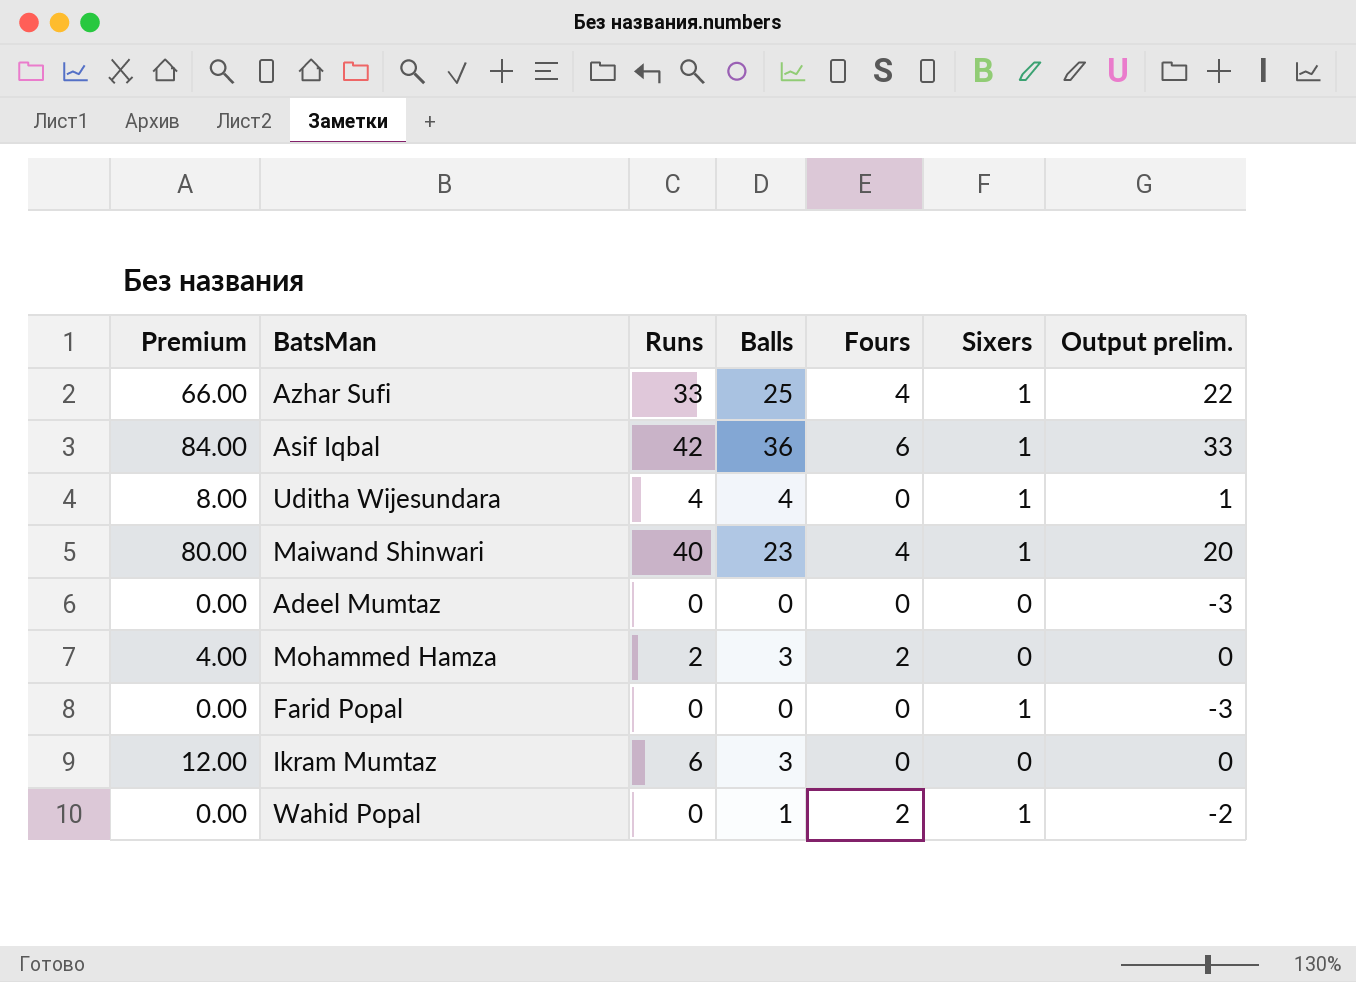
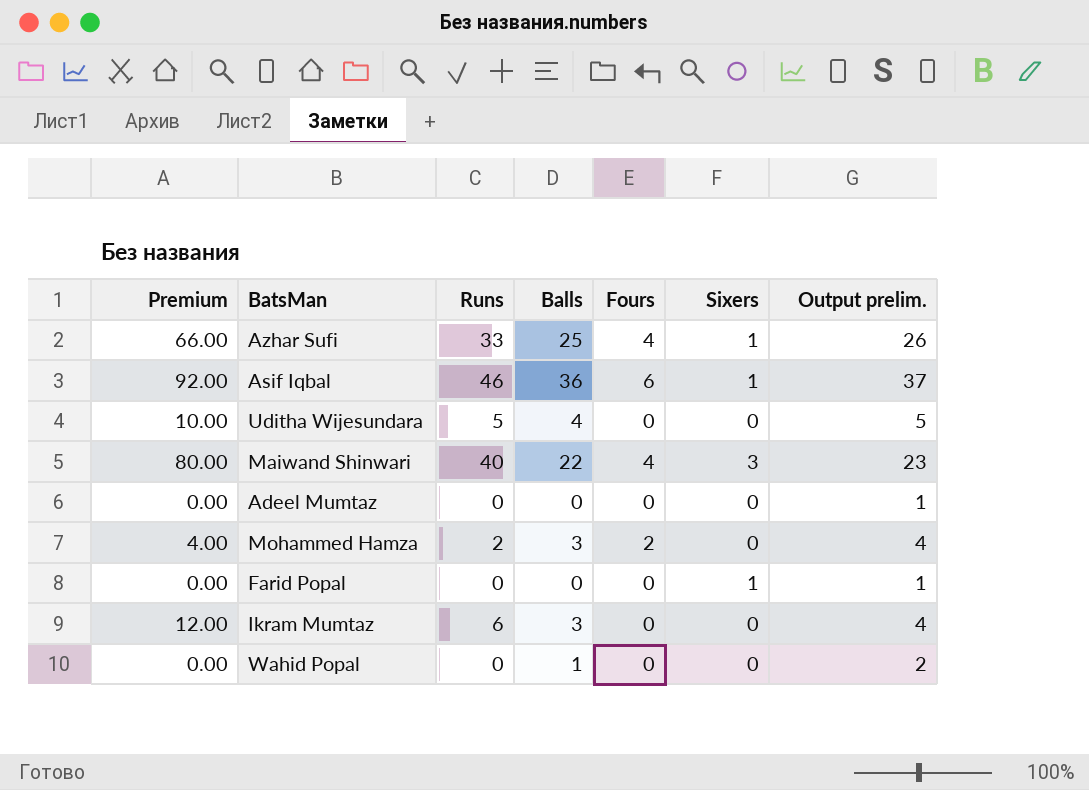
column Output prelim. | formula: [Balls] - 3 -> [Balls] + 1
Asif Iqbal | Premium: 84.00 -> 92.00
Asif Iqbal | Runs: 42 -> 46
Uditha Wijesundara | Premium: 8.00 -> 10.00
Uditha Wijesundara | Runs: 4 -> 5
Uditha Wijesundara | Sixers: 1 -> 0
Maiwand Shinwari | Balls: 23 -> 22
Maiwand Shinwari | Sixers: 1 -> 3
Wahid Popal | Fours: 2 -> 0
Wahid Popal | Sixers: 1 -> 0

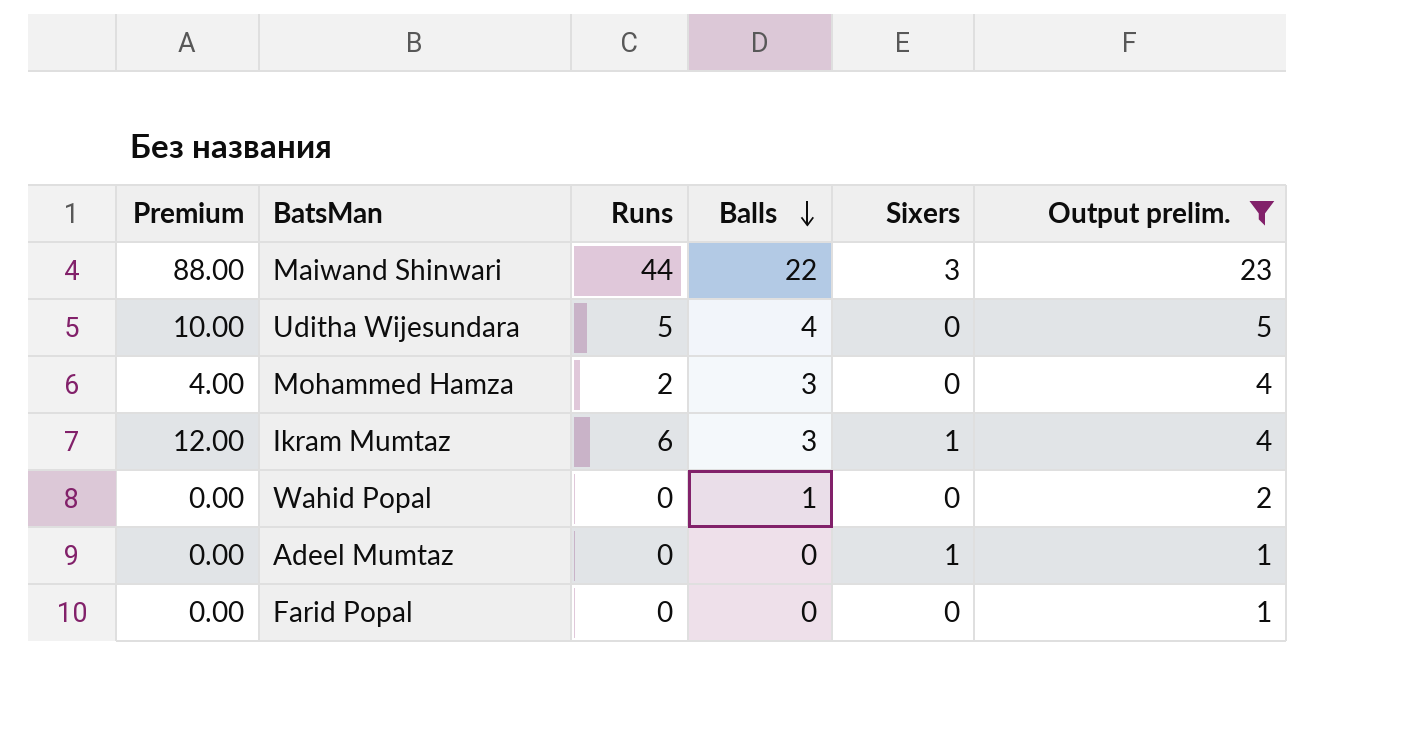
filter: none -> Output prelim. <= 23
row order: none -> Balls descending
column Fours | position: 5 -> none
Maiwand Shinwari | Premium: 80.00 -> 88.00
Maiwand Shinwari | Runs: 40 -> 44
Ikram Mumtaz | Sixers: 0 -> 1
Adeel Mumtaz | Sixers: 0 -> 1
Farid Popal | Sixers: 1 -> 0

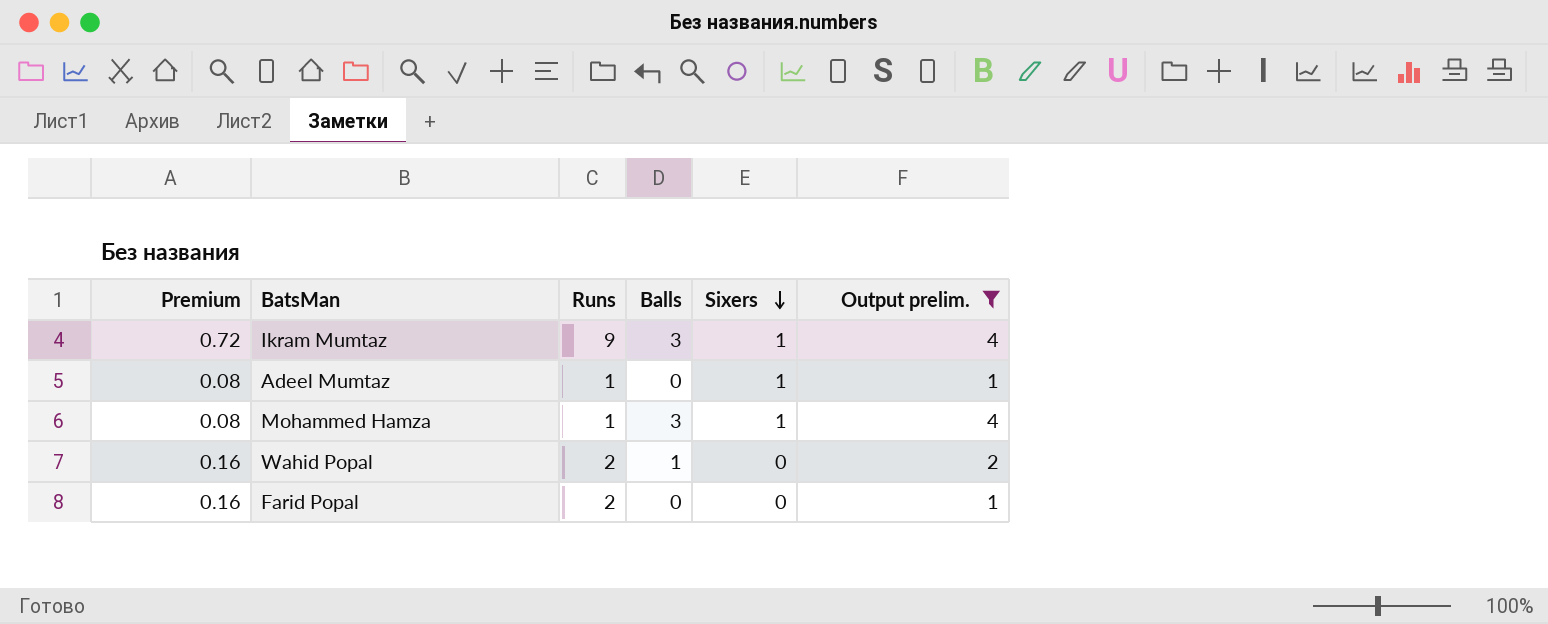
row order: Balls descending -> Sixers descending
column Premium | formula: [Runs] * 2 -> [Runs] * 0.08
row Maiwand Shinwari: 88.00 | 44 | 22 | 3 | 23 -> none
row Uditha Wijesundara: 10.00 | 5 | 4 | 0 | 5 -> none
Ikram Mumtaz | Runs: 6 -> 9
Adeel Mumtaz | Runs: 0 -> 1
Mohammed Hamza | Runs: 2 -> 1
Mohammed Hamza | Sixers: 0 -> 1
Wahid Popal | Runs: 0 -> 2
Farid Popal | Runs: 0 -> 2

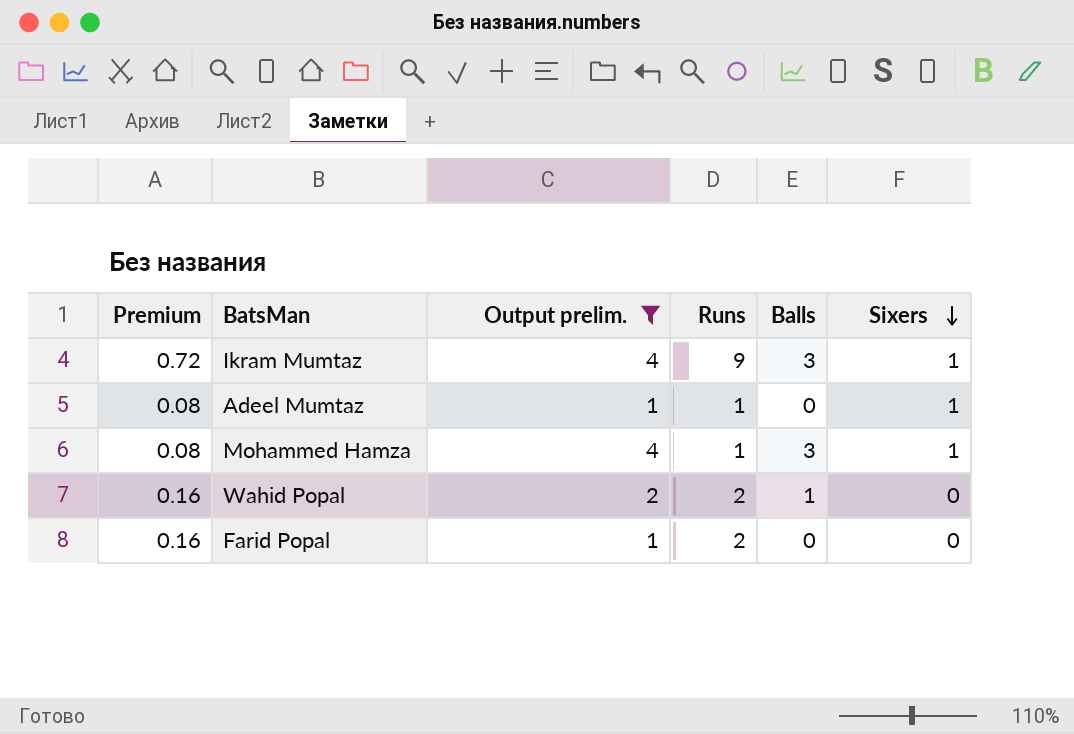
column Output prelim. | position: 6 -> 3

